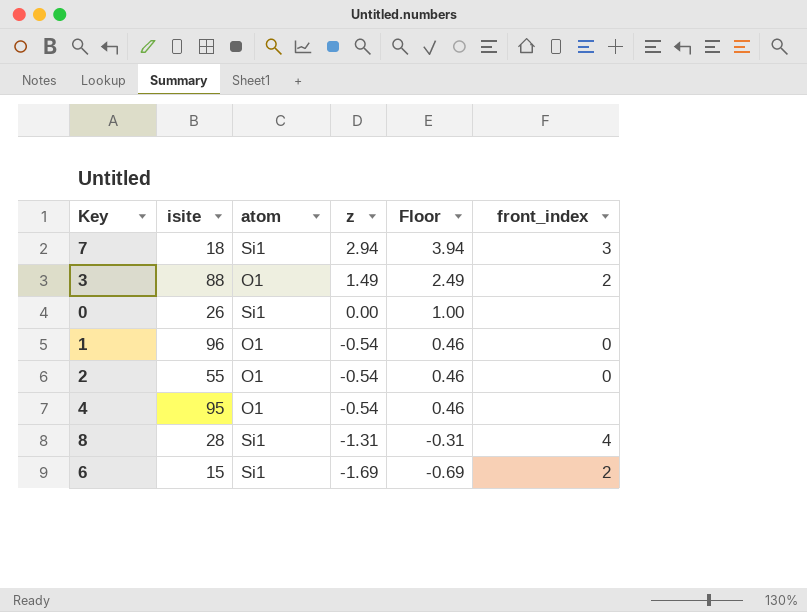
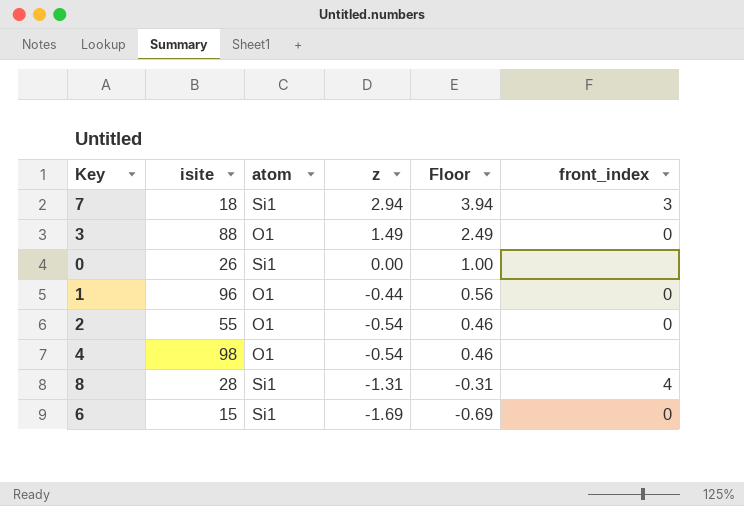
3 | front_index: 2 -> 0
1 | z: -0.54 -> -0.44
1 | Floor: 0.46 -> 0.56
4 | isite: 95 -> 98
6 | front_index: 2 -> 0

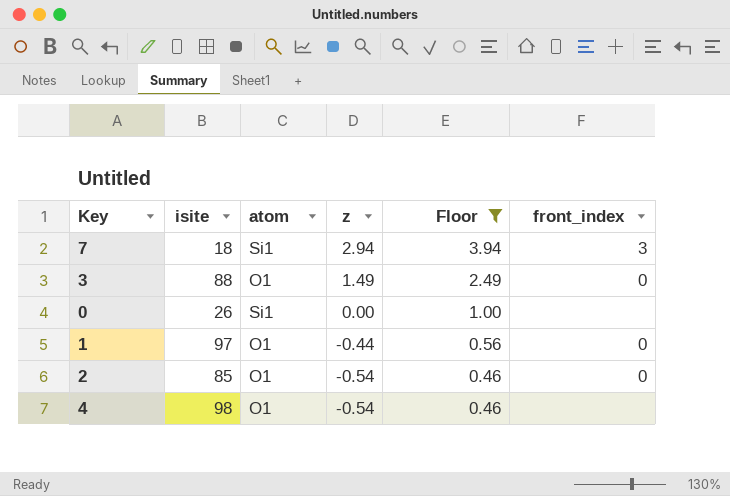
filter: none -> Floor >= 0.46
1 | isite: 96 -> 97
2 | isite: 55 -> 85

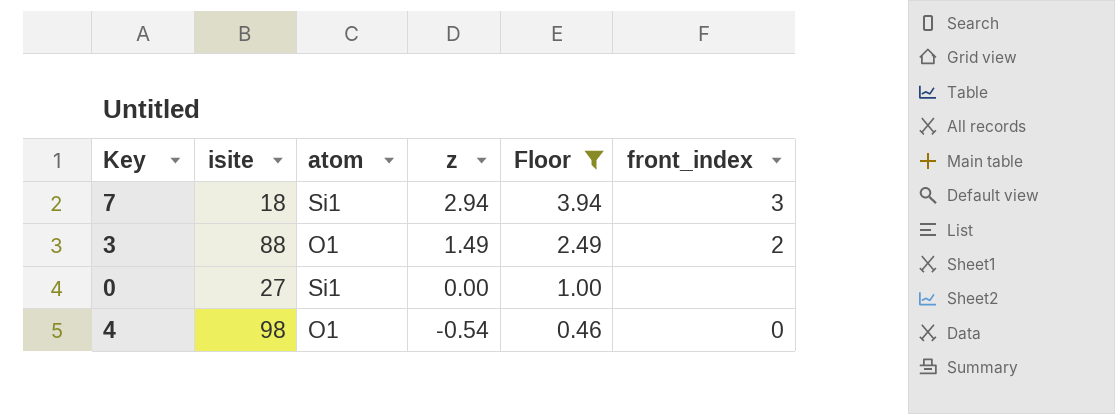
row 1: 97 | O1 | -0.44 | 0.56 | 0 -> none
row 2: 85 | O1 | -0.54 | 0.46 | 0 -> none
3 | front_index: 0 -> 2
0 | isite: 26 -> 27
4 | front_index: none -> 0

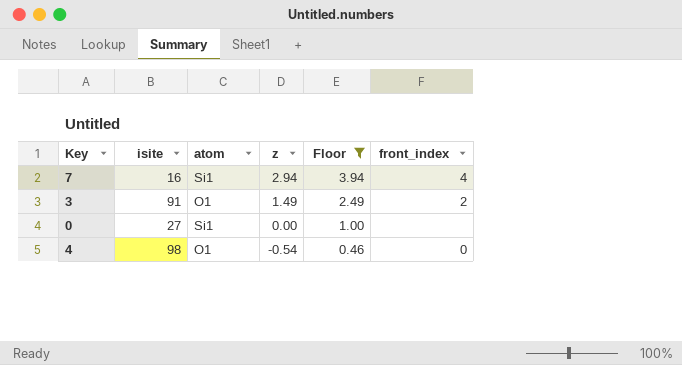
7 | isite: 18 -> 16
7 | front_index: 3 -> 4
3 | isite: 88 -> 91

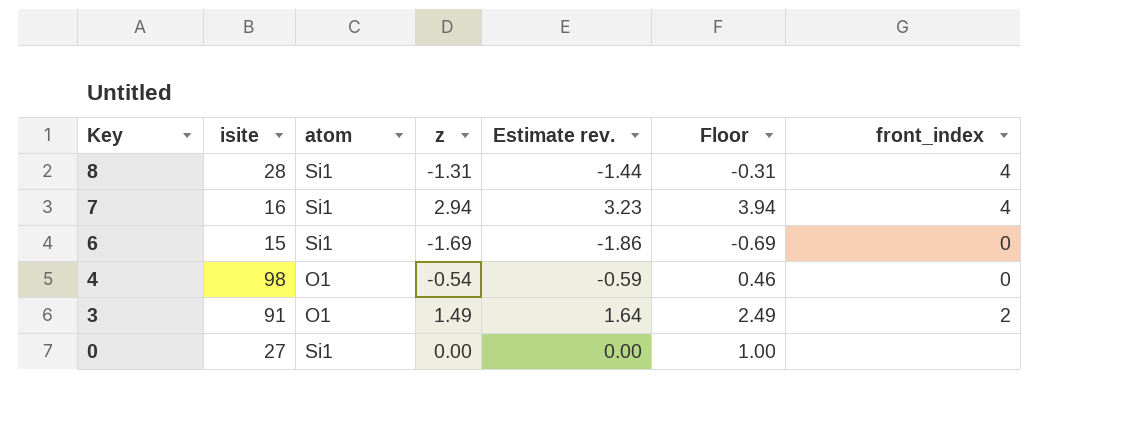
filter: Floor >= 0.46 -> none
row order: z descending -> Key descending
column Estimate rev. | formula: none -> [z] * 1.1

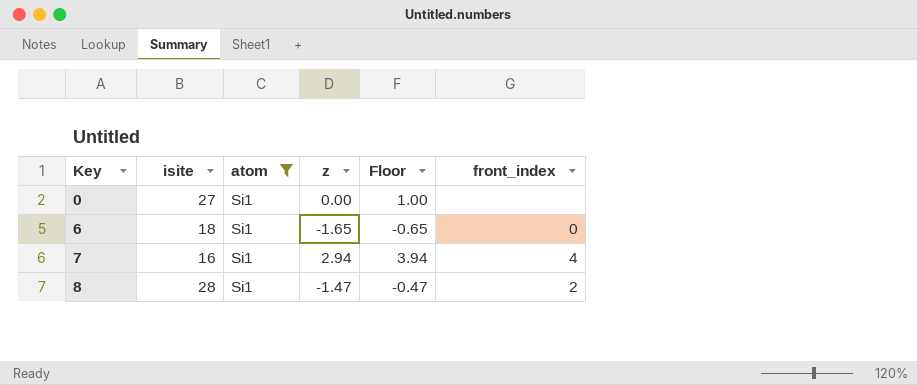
filter: none -> atom = Si1
row order: Key descending -> Key ascending
column Estimate rev. | formula: [z] * 1.1 -> none
6 | isite: 15 -> 18
6 | z: -1.69 -> -1.65
6 | Floor: -0.69 -> -0.65
8 | z: -1.31 -> -1.47
8 | Floor: -0.31 -> -0.47
8 | front_index: 4 -> 2

